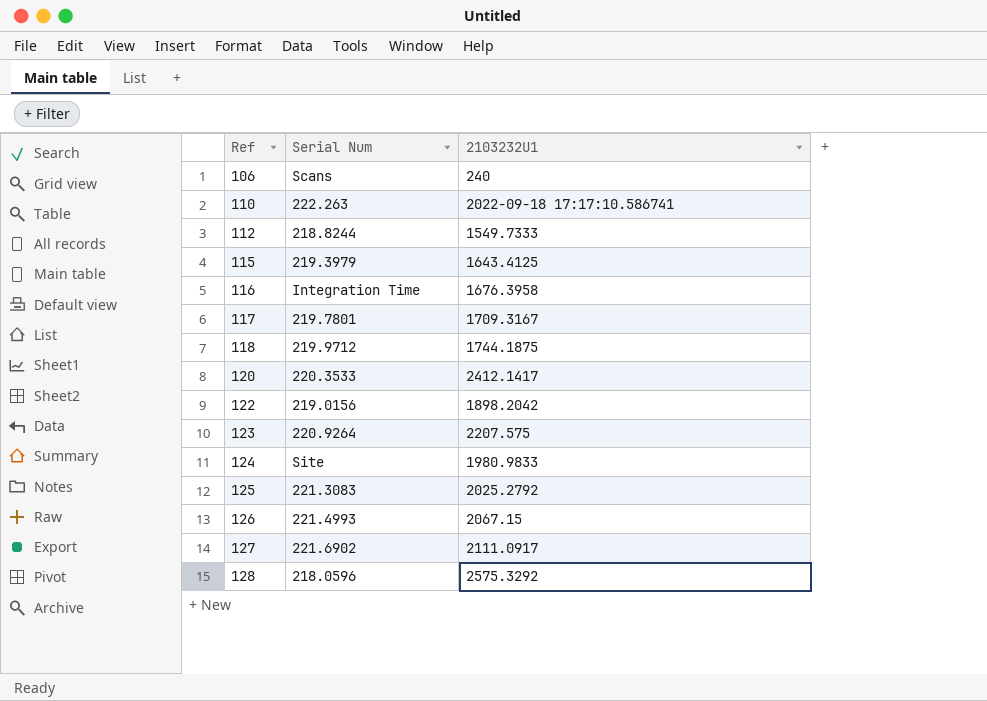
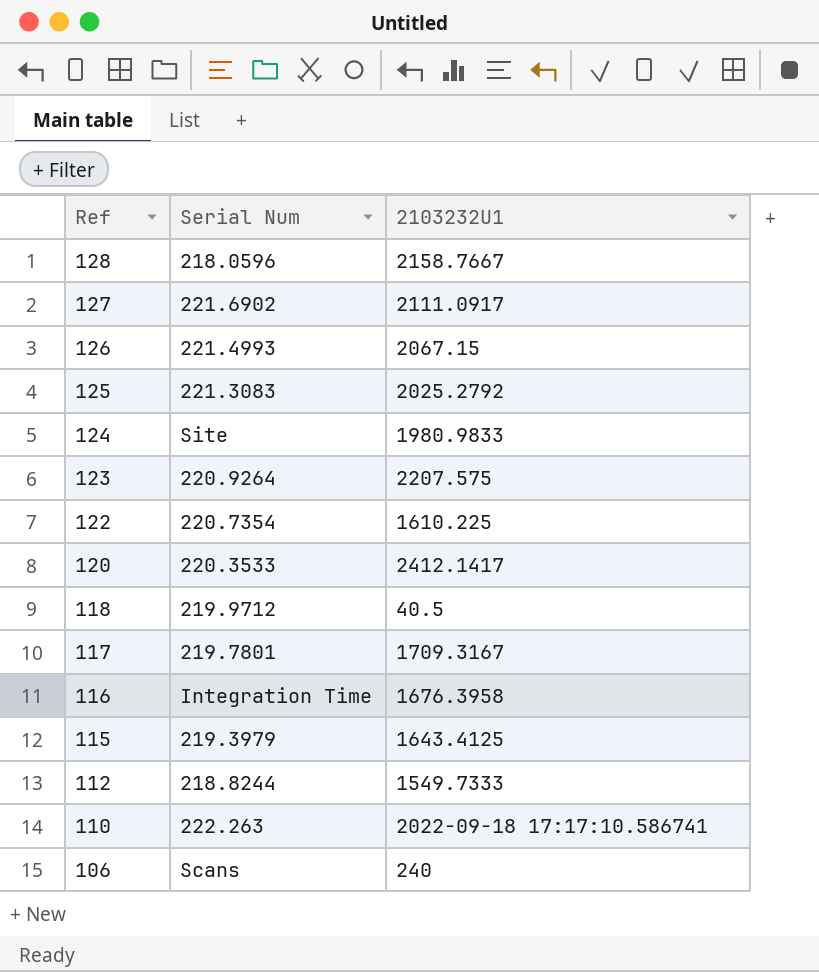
row order: Ref ascending -> Ref descending
128 | 2103232U1: 2575.3292 -> 2158.7667
122 | Serial Num: 219.0156 -> 220.7354
122 | 2103232U1: 1898.2042 -> 1610.225
118 | 2103232U1: 1744.1875 -> 40.5

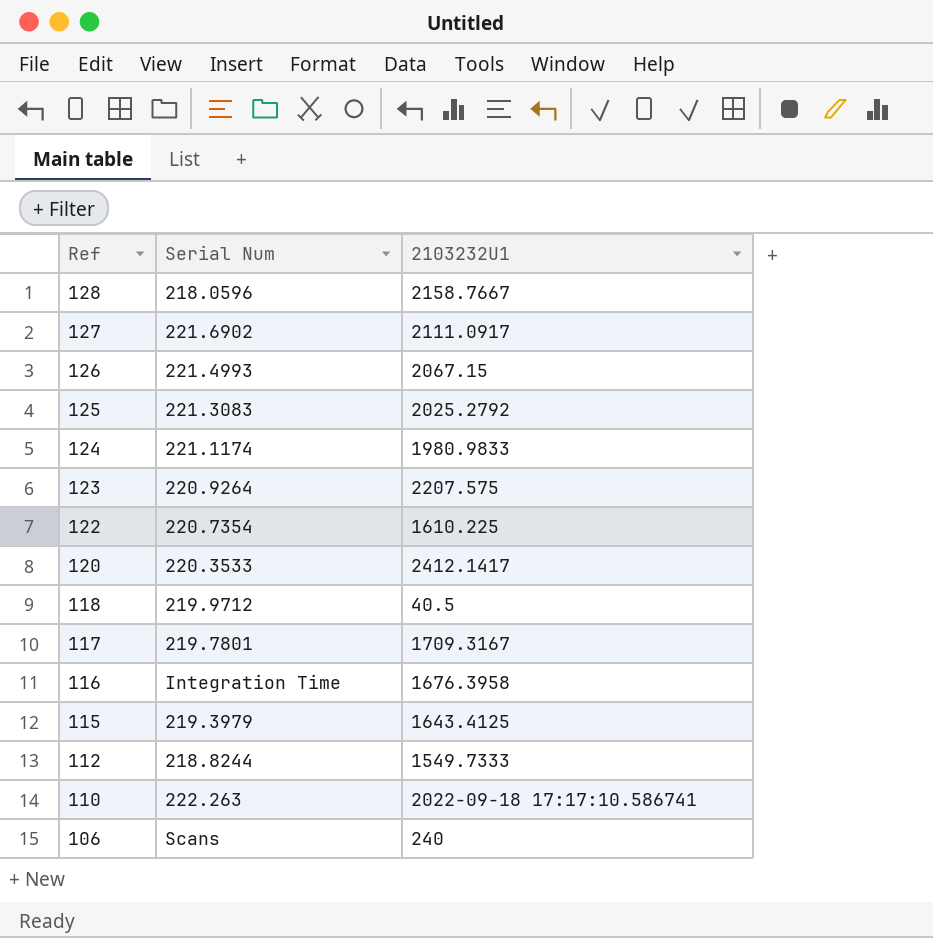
124 | Serial Num: Site -> 221.1174

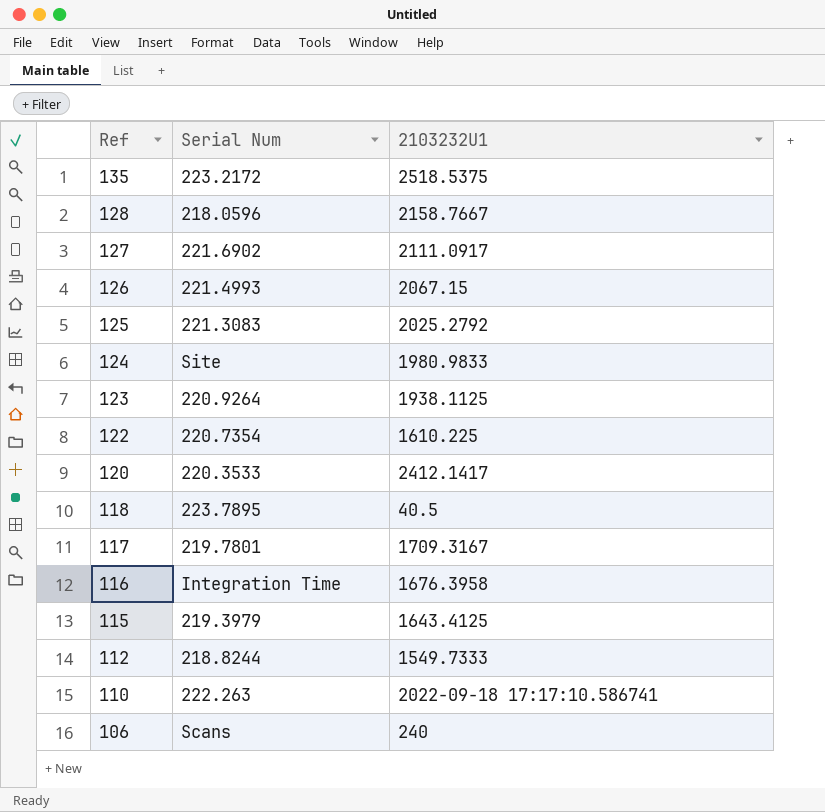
row 135: none -> 223.2172 | 2518.5375
124 | Serial Num: 221.1174 -> Site
123 | 2103232U1: 2207.575 -> 1938.1125
118 | Serial Num: 219.9712 -> 223.7895

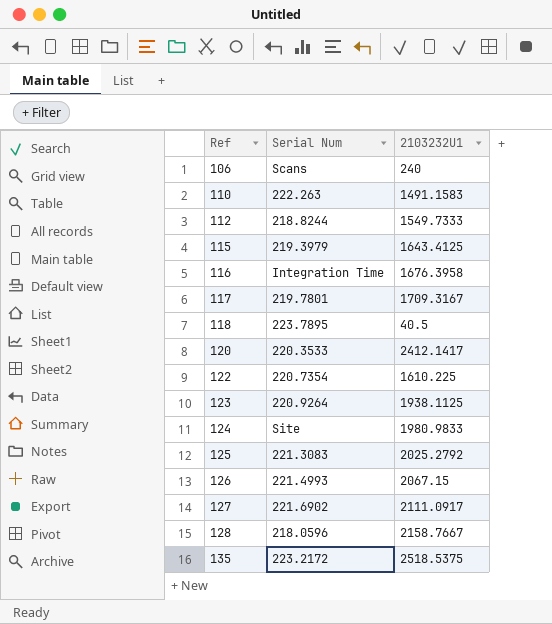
row order: Ref descending -> Ref ascending
110 | 2103232U1: 2022-09-18 17:17:10.586741 -> 1491.1583

